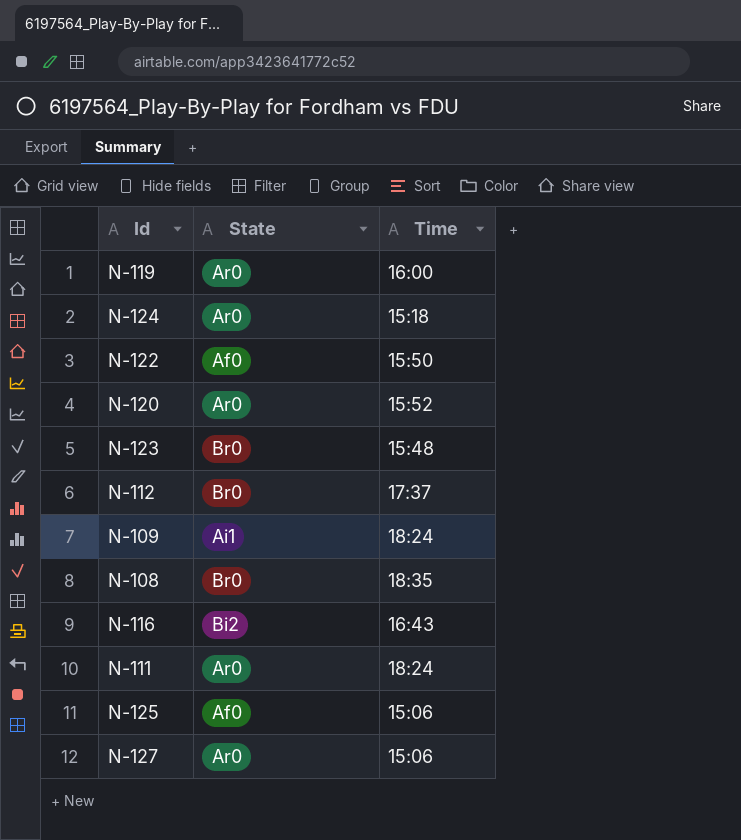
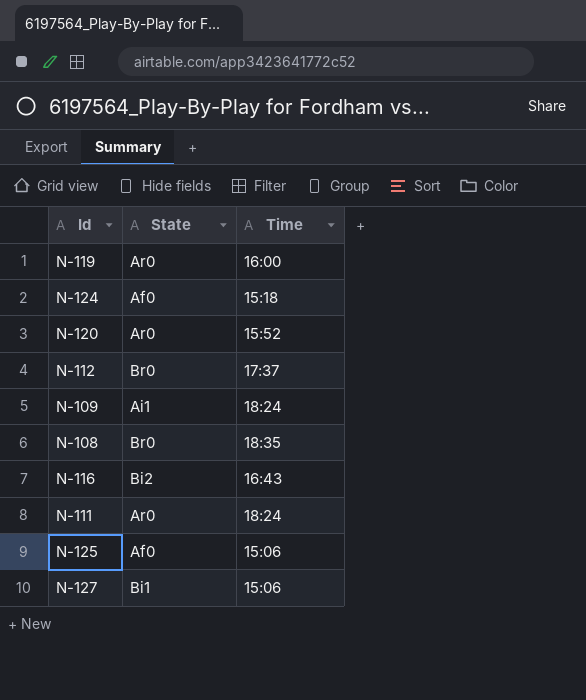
row N-122: Af0 | 15:50 -> none
row N-123: Br0 | 15:48 -> none
N-124 | State: Ar0 -> Af0
N-127 | State: Ar0 -> Bi1

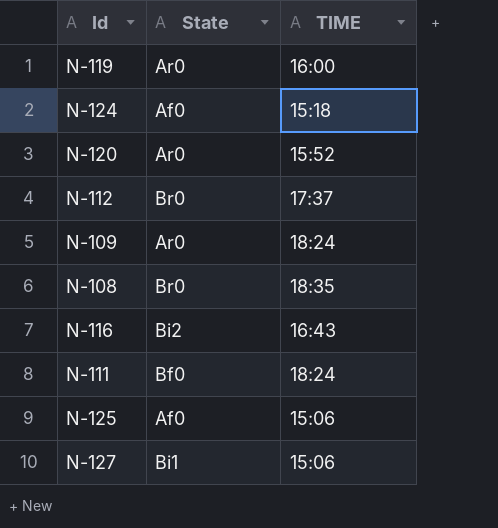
column name: Time -> TIME
N-109 | State: Ai1 -> Ar0
N-111 | State: Ar0 -> Bf0

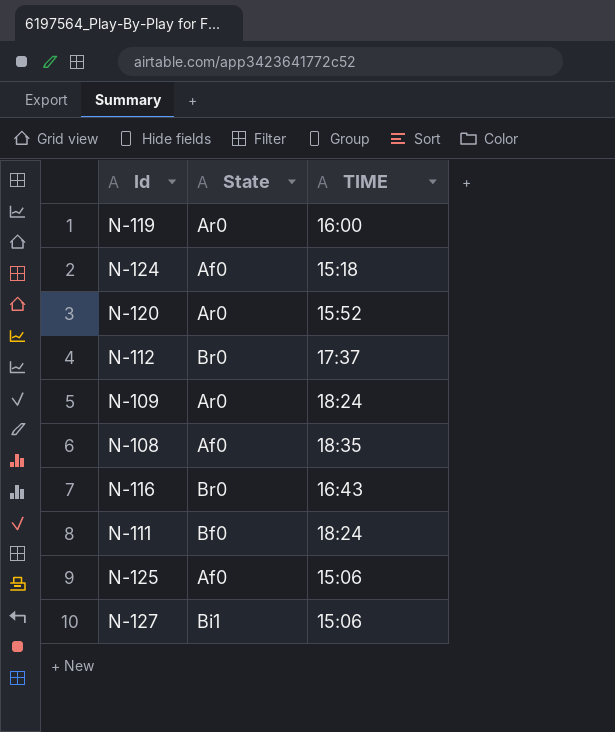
N-108 | State: Br0 -> Af0
N-116 | State: Bi2 -> Br0

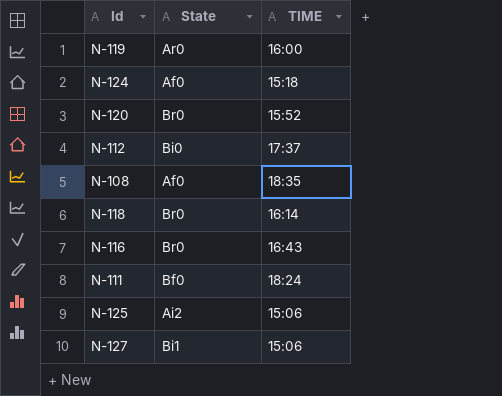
row N-109: Ar0 | 18:24 -> none
N-120 | State: Ar0 -> Br0
N-112 | State: Br0 -> Bi0
row N-118: none -> Br0 | 16:14
N-125 | State: Af0 -> Ai2

